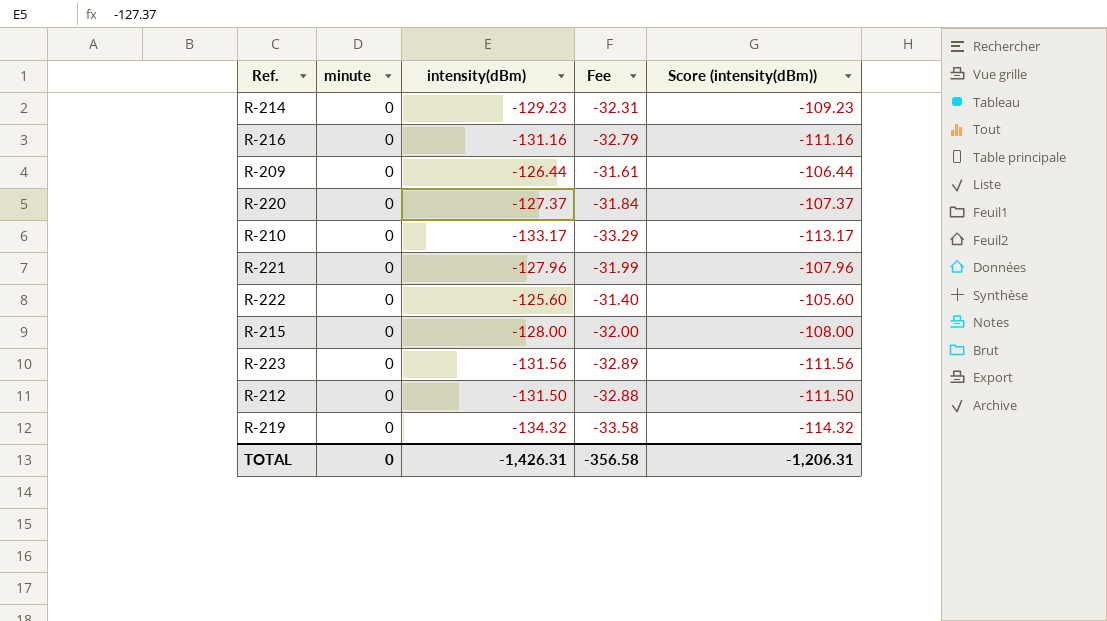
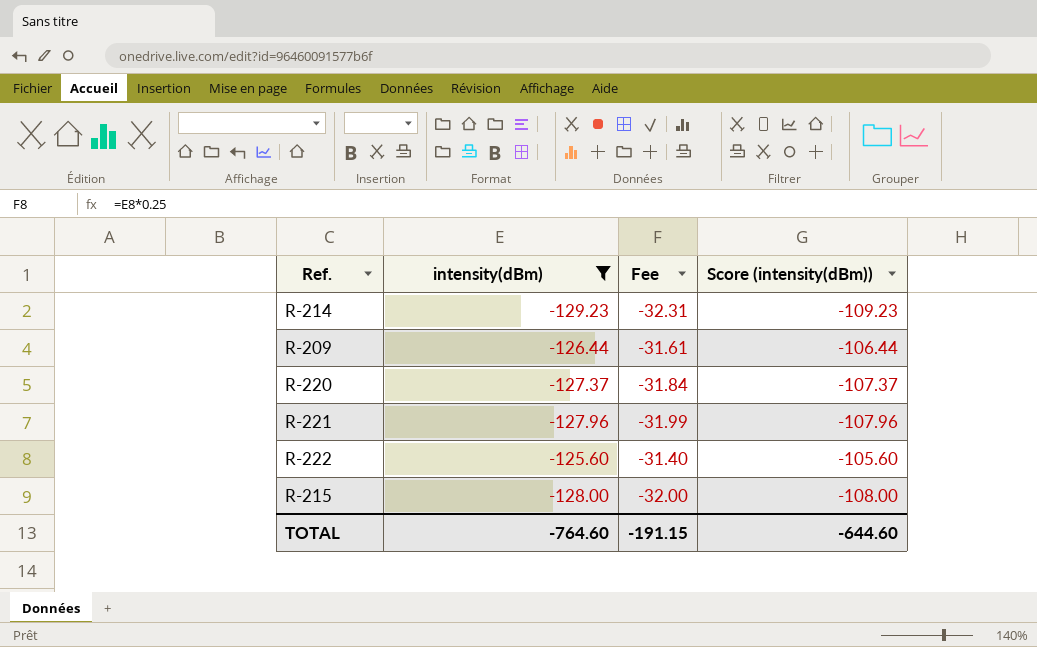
filter: none -> intensity(dBm) >= -129.23
column minute | position: 2 -> none
TOTAL | intensity(dBm): -1,426.31 -> -764.60
TOTAL | Fee: -356.58 -> -191.15
TOTAL | Score (intensity(dBm)): -1,206.31 -> -644.60

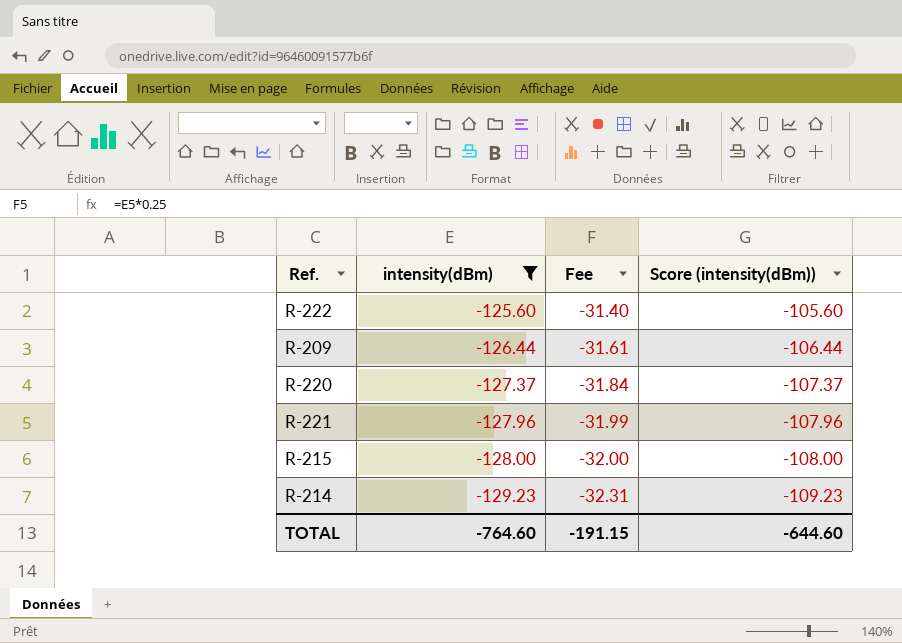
row order: none -> intensity(dBm) descending

